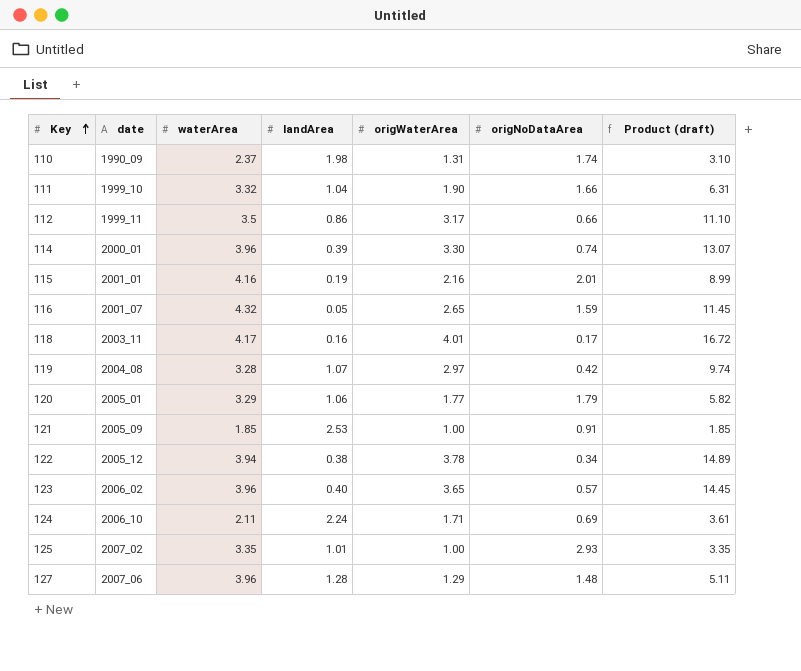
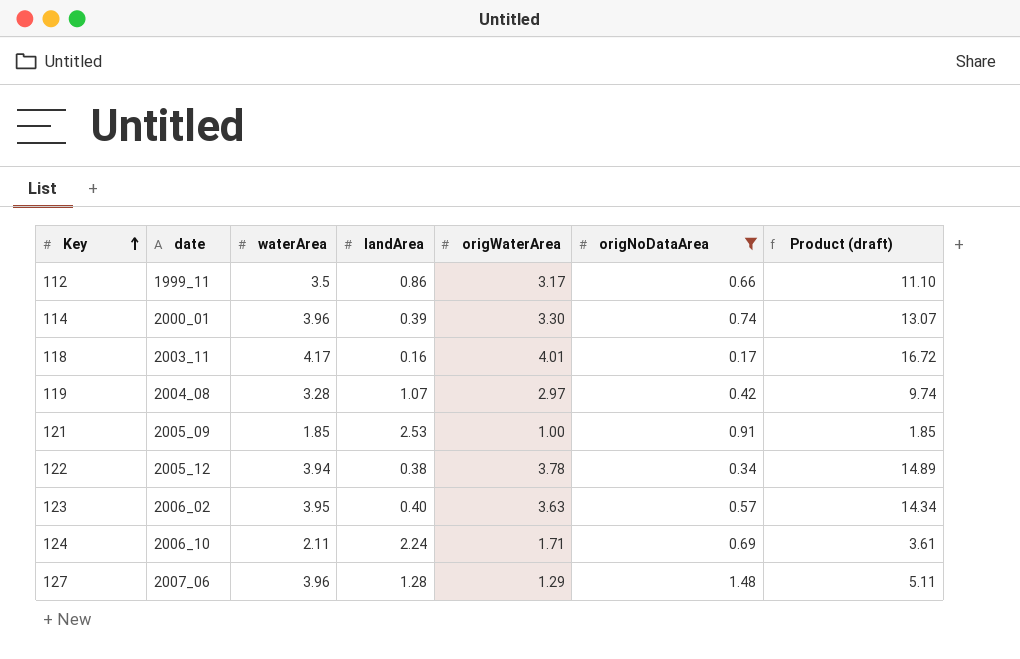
filter: none -> origNoDataArea <= 1.48
123 | waterArea: 3.96 -> 3.95
123 | origWaterArea: 3.65 -> 3.63
123 | Product (draft): 14.45 -> 14.34

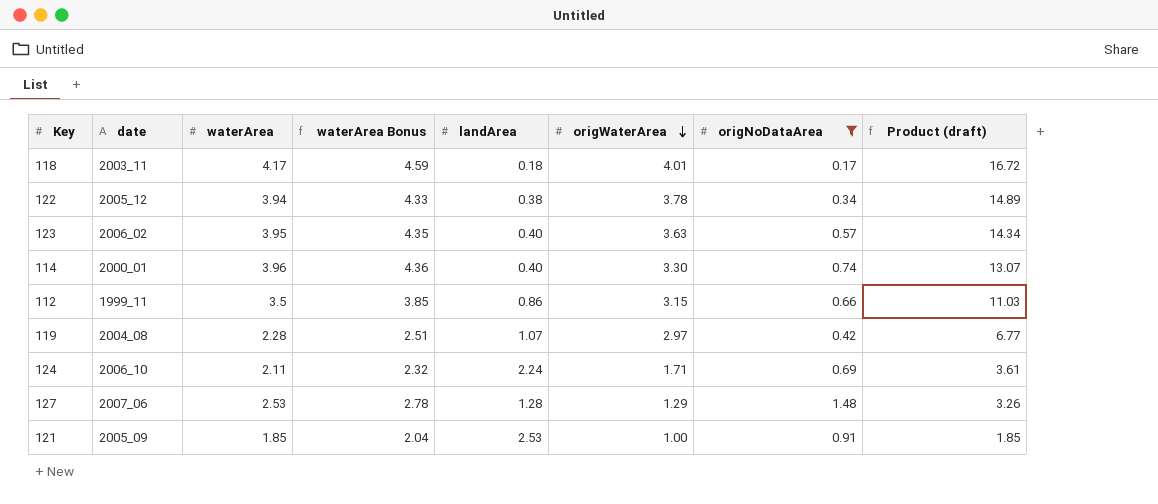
row order: Key ascending -> origWaterArea descending
column waterArea Bonus | formula: none -> [waterArea] * 1.1
118 | landArea: 0.16 -> 0.18
114 | landArea: 0.39 -> 0.40
112 | origWaterArea: 3.17 -> 3.15
112 | Product (draft): 11.10 -> 11.03
119 | waterArea: 3.28 -> 2.28
119 | Product (draft): 9.74 -> 6.77
127 | waterArea: 3.96 -> 2.53
127 | Product (draft): 5.11 -> 3.26

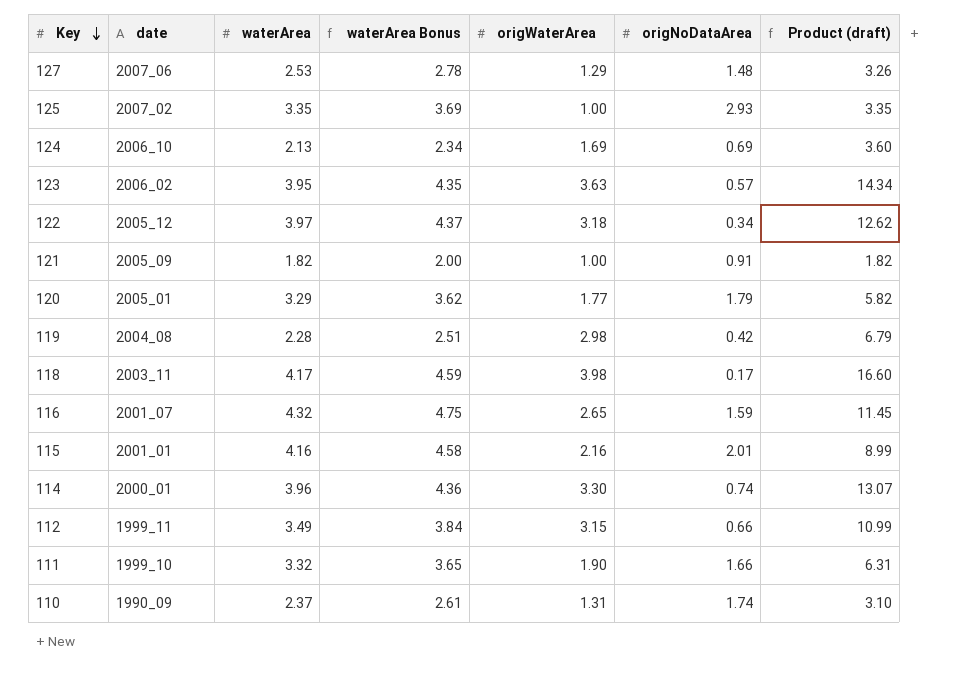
filter: origNoDataArea <= 1.48 -> none
row order: origWaterArea descending -> Key descending
column landArea | position: 5 -> none
124 | waterArea: 2.11 -> 2.13
124 | waterArea Bonus: 2.32 -> 2.34
124 | origWaterArea: 1.71 -> 1.69
124 | Product (draft): 3.61 -> 3.60
122 | waterArea: 3.94 -> 3.97
122 | waterArea Bonus: 4.33 -> 4.37
122 | origWaterArea: 3.78 -> 3.18
122 | Product (draft): 14.89 -> 12.62
121 | waterArea: 1.85 -> 1.82
121 | waterArea Bonus: 2.04 -> 2.00
121 | Product (draft): 1.85 -> 1.82
119 | origWaterArea: 2.97 -> 2.98
119 | Product (draft): 6.77 -> 6.79
118 | origWaterArea: 4.01 -> 3.98
118 | Product (draft): 16.72 -> 16.60
112 | waterArea: 3.5 -> 3.49
112 | waterArea Bonus: 3.85 -> 3.84
112 | Product (draft): 11.03 -> 10.99

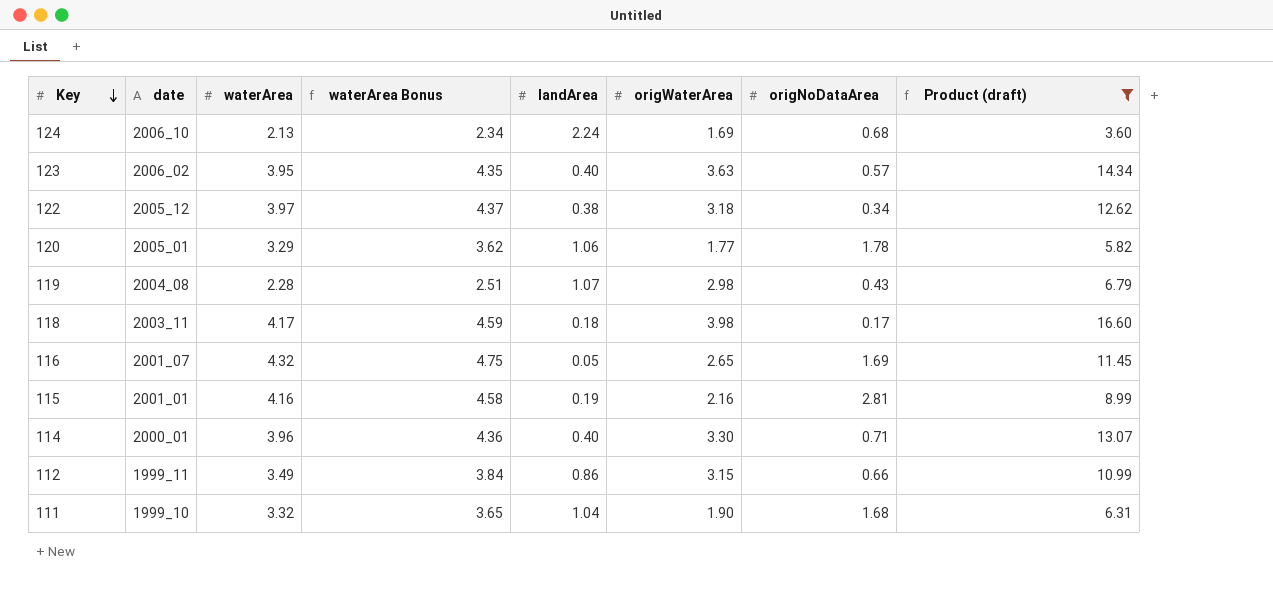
filter: none -> Product (draft) >= 3.60
column landArea | position: none -> 5
124 | origNoDataArea: 0.69 -> 0.68
120 | origNoDataArea: 1.79 -> 1.78
119 | origNoDataArea: 0.42 -> 0.43
116 | origNoDataArea: 1.59 -> 1.69
115 | origNoDataArea: 2.01 -> 2.81
114 | origNoDataArea: 0.74 -> 0.71
111 | origNoDataArea: 1.66 -> 1.68

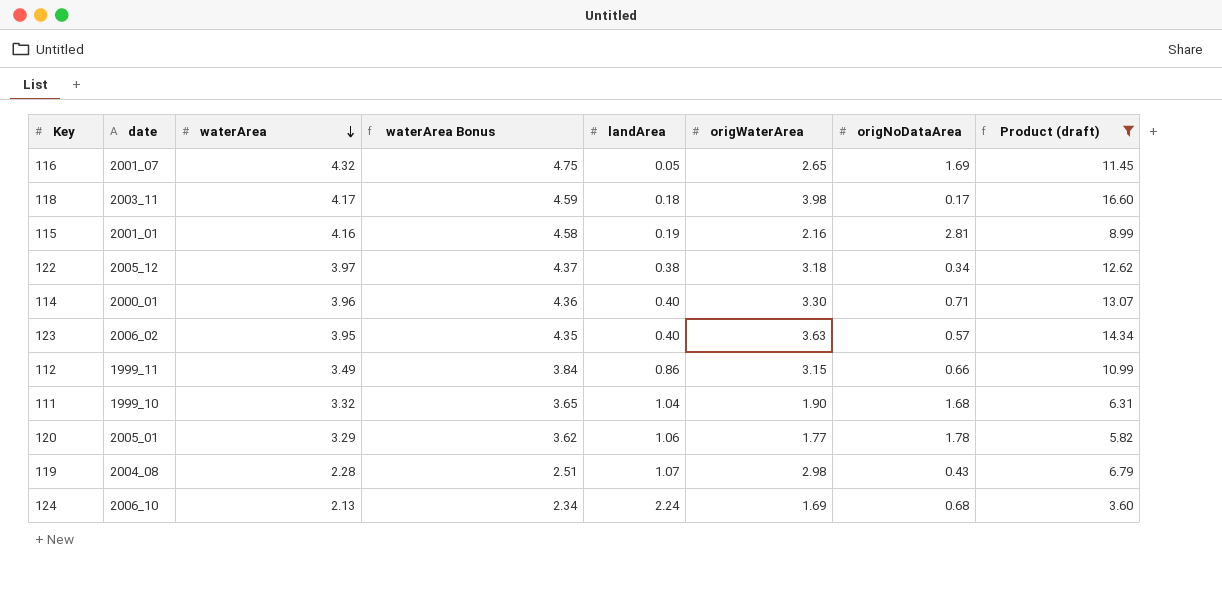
row order: Key descending -> waterArea descending

